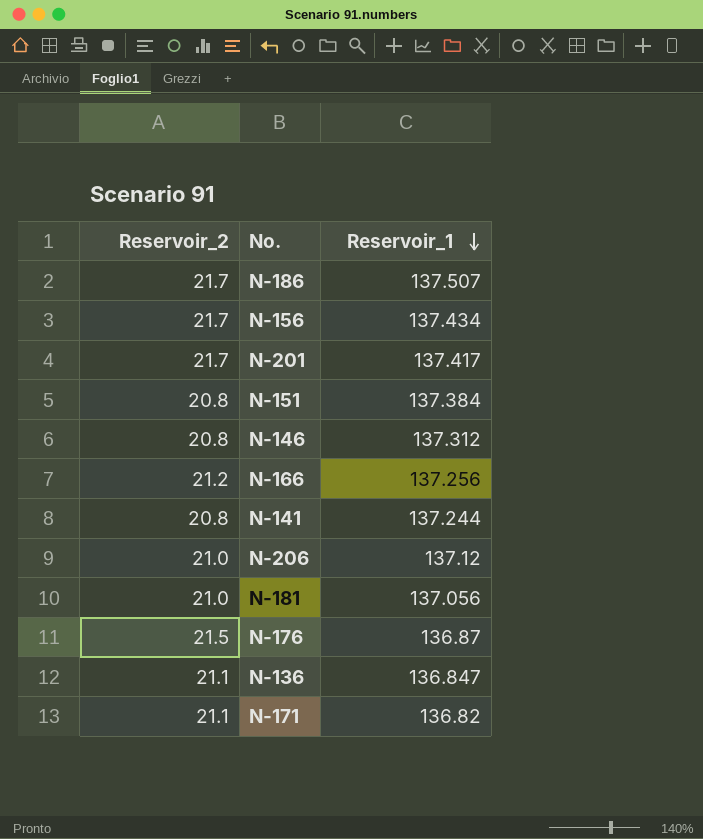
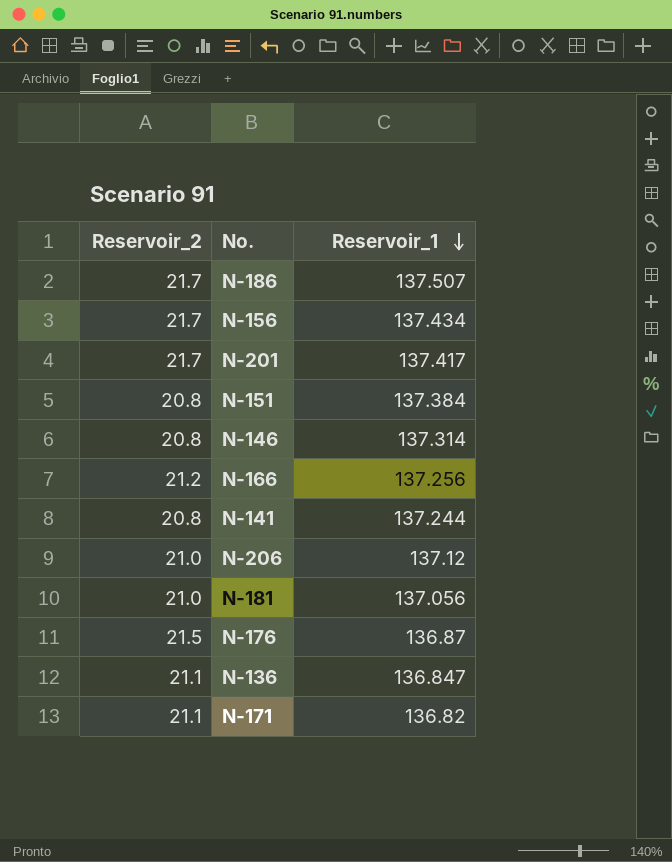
N-146 | Reservoir_1: 137.312 -> 137.314

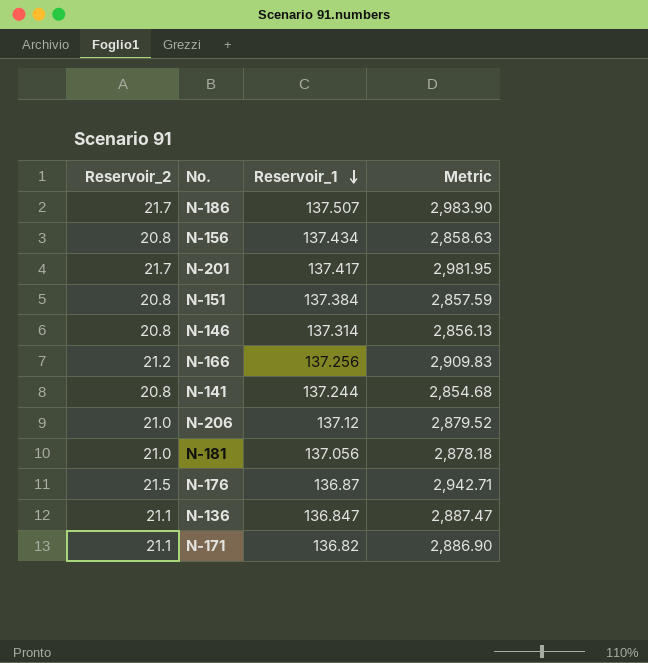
column Metric | formula: none -> [Reservoir_2] * [Reservoir_1]
N-156 | Reservoir_2: 21.7 -> 20.8

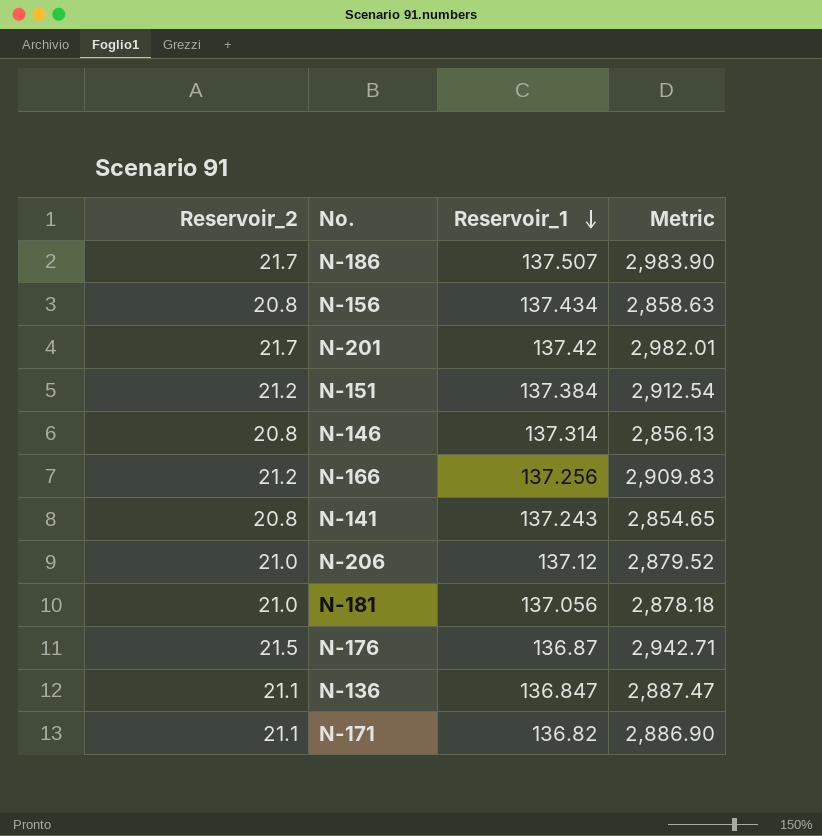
N-201 | Reservoir_1: 137.417 -> 137.42
N-201 | Metric: 2,981.95 -> 2,982.01
N-151 | Reservoir_2: 20.8 -> 21.2
N-151 | Metric: 2,857.59 -> 2,912.54
N-141 | Reservoir_1: 137.244 -> 137.243
N-141 | Metric: 2,854.68 -> 2,854.65

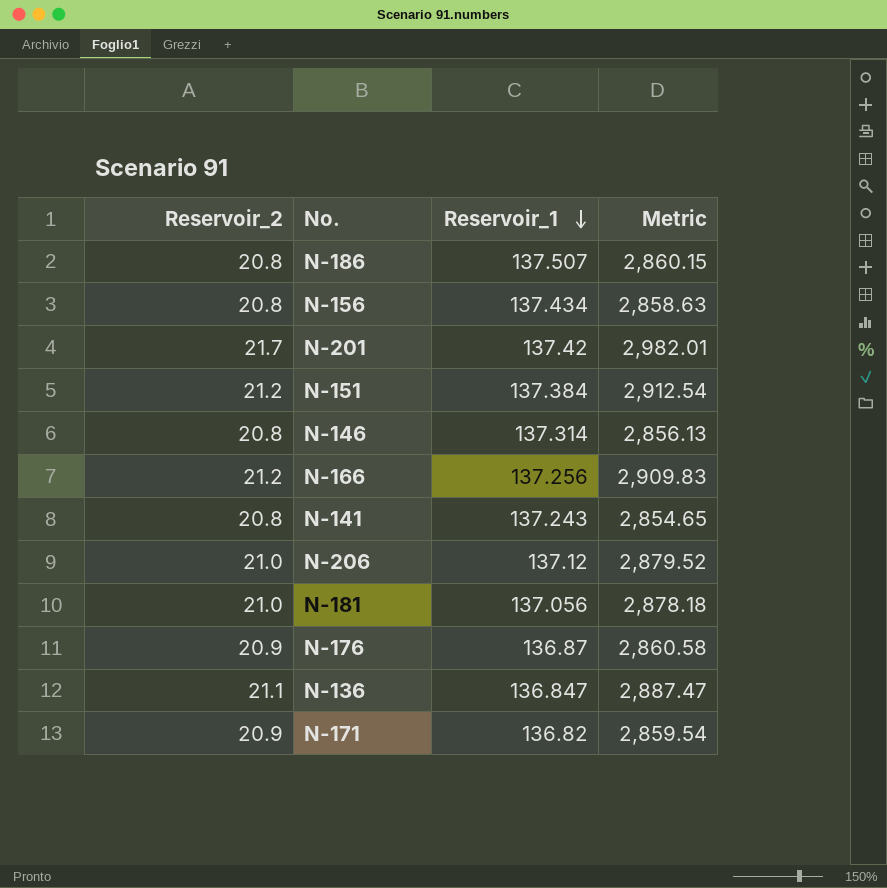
N-186 | Reservoir_2: 21.7 -> 20.8
N-186 | Metric: 2,983.90 -> 2,860.15
N-176 | Reservoir_2: 21.5 -> 20.9
N-176 | Metric: 2,942.71 -> 2,860.58
N-171 | Reservoir_2: 21.1 -> 20.9
N-171 | Metric: 2,886.90 -> 2,859.54

